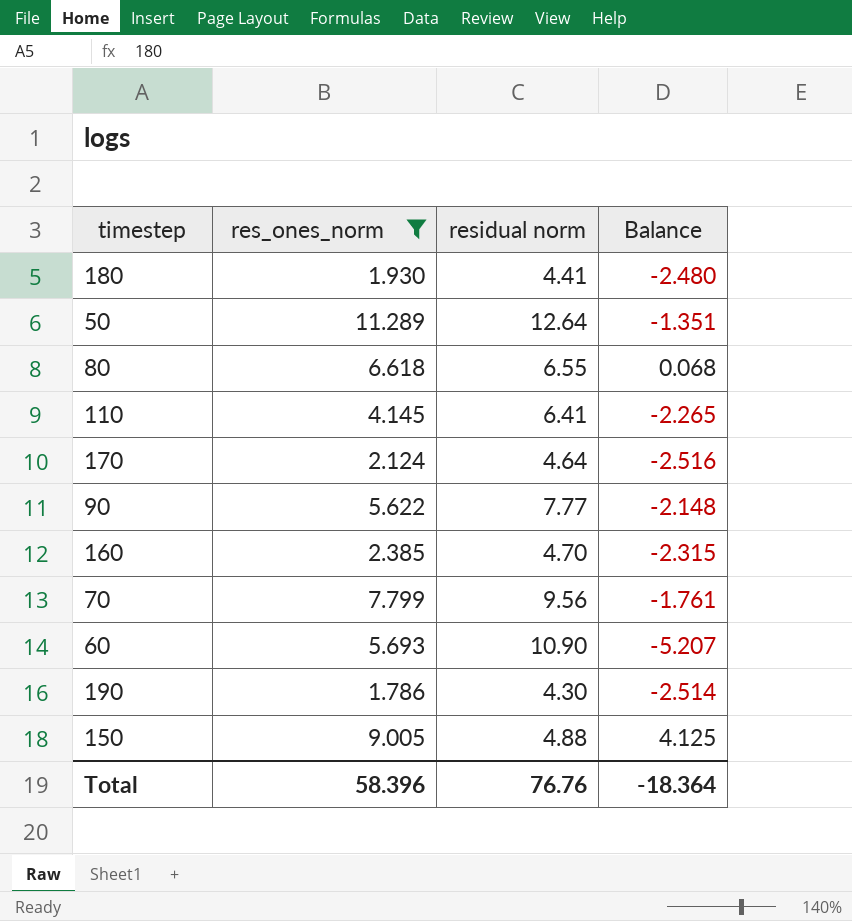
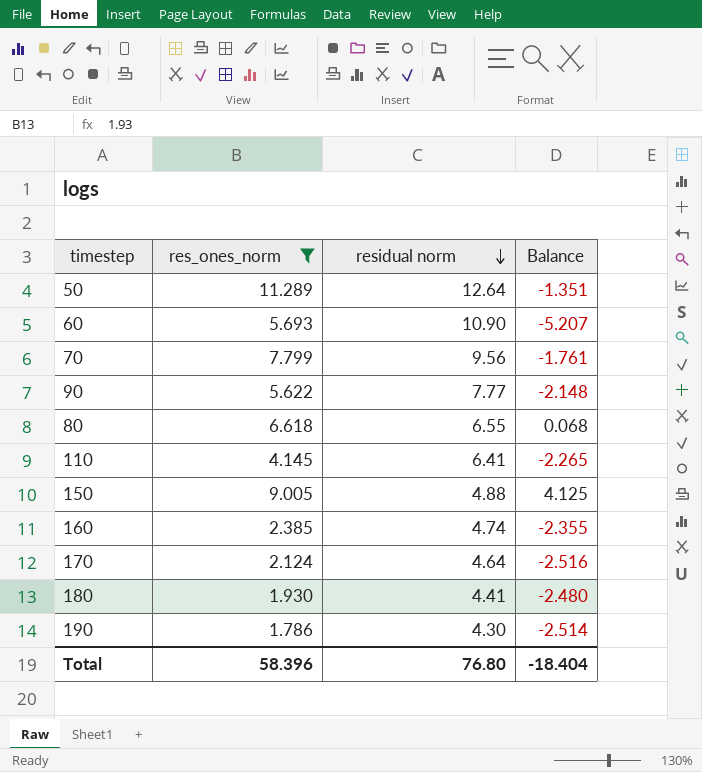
row order: none -> residual norm descending
160 | residual norm: 4.70 -> 4.74
160 | Balance: -2.315 -> -2.355
Total | residual norm: 76.76 -> 76.80
Total | Balance: -18.364 -> -18.404

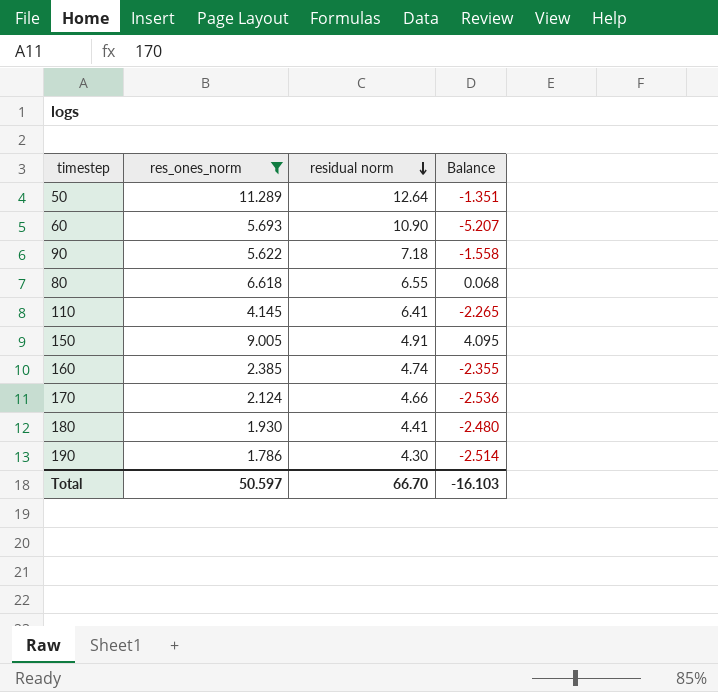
row 70: 7.799 | 9.56 | -1.761 -> none
90 | residual norm: 7.77 -> 7.18
90 | Balance: -2.148 -> -1.558
150 | residual norm: 4.88 -> 4.91
150 | Balance: 4.125 -> 4.095
170 | residual norm: 4.64 -> 4.66
170 | Balance: -2.516 -> -2.536
Total | res_ones_norm: 58.396 -> 50.597
Total | residual norm: 76.80 -> 66.70
Total | Balance: -18.404 -> -16.103

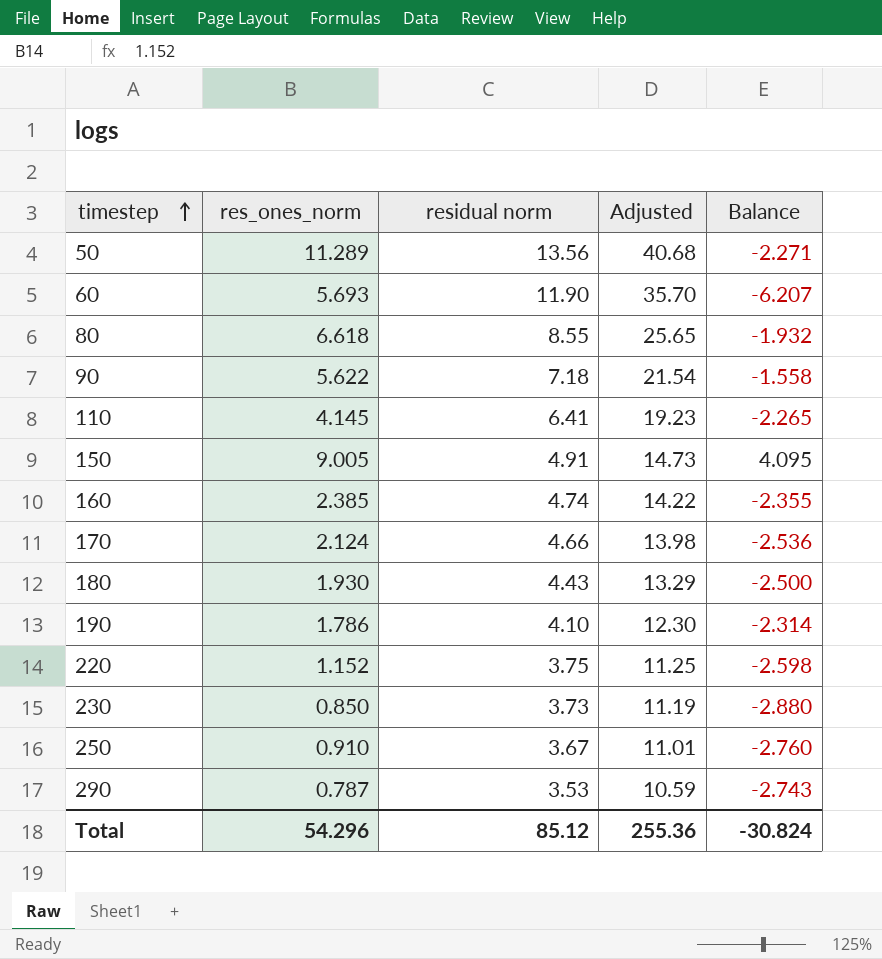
filter: res_ones_norm >= 1.786 -> none
row order: residual norm descending -> timestep ascending
column Adjusted | formula: none -> [residual norm] * 3
50 | residual norm: 12.64 -> 13.56
50 | Balance: -1.351 -> -2.271
60 | residual norm: 10.90 -> 11.90
60 | Balance: -5.207 -> -6.207
80 | residual norm: 6.55 -> 8.55
80 | Balance: 0.068 -> -1.932
180 | residual norm: 4.41 -> 4.43
180 | Balance: -2.480 -> -2.500
190 | residual norm: 4.30 -> 4.10
190 | Balance: -2.514 -> -2.314
Total | res_ones_norm: 50.597 -> 54.296
Total | residual norm: 66.70 -> 85.12
Total | Balance: -16.103 -> -30.824

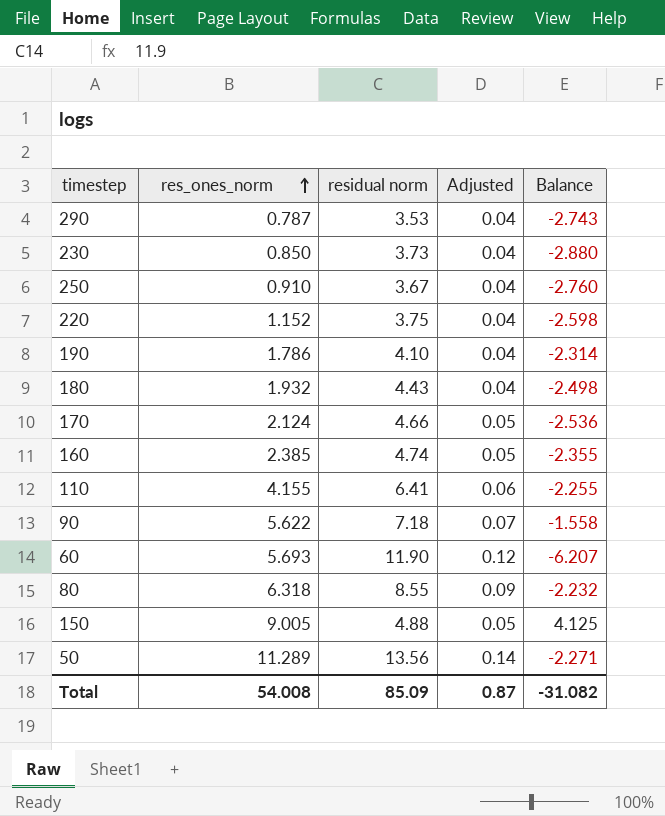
row order: timestep ascending -> res_ones_norm ascending
column Adjusted | formula: [residual norm] * 3 -> [residual norm] * 0.01
180 | res_ones_norm: 1.930 -> 1.932
180 | Balance: -2.500 -> -2.498
110 | res_ones_norm: 4.145 -> 4.155
110 | Balance: -2.265 -> -2.255
80 | res_ones_norm: 6.618 -> 6.318
80 | Balance: -1.932 -> -2.232
150 | residual norm: 4.91 -> 4.88
150 | Balance: 4.095 -> 4.125
Total | res_ones_norm: 54.296 -> 54.008
Total | residual norm: 85.12 -> 85.09
Total | Adjusted: 255.36 -> 0.87
Total | Balance: -30.824 -> -31.082

